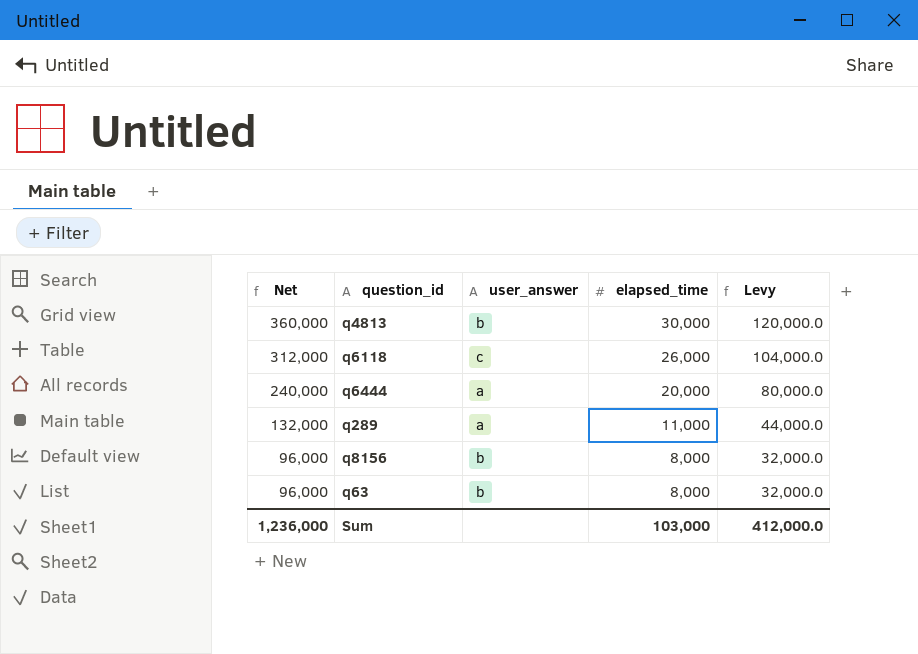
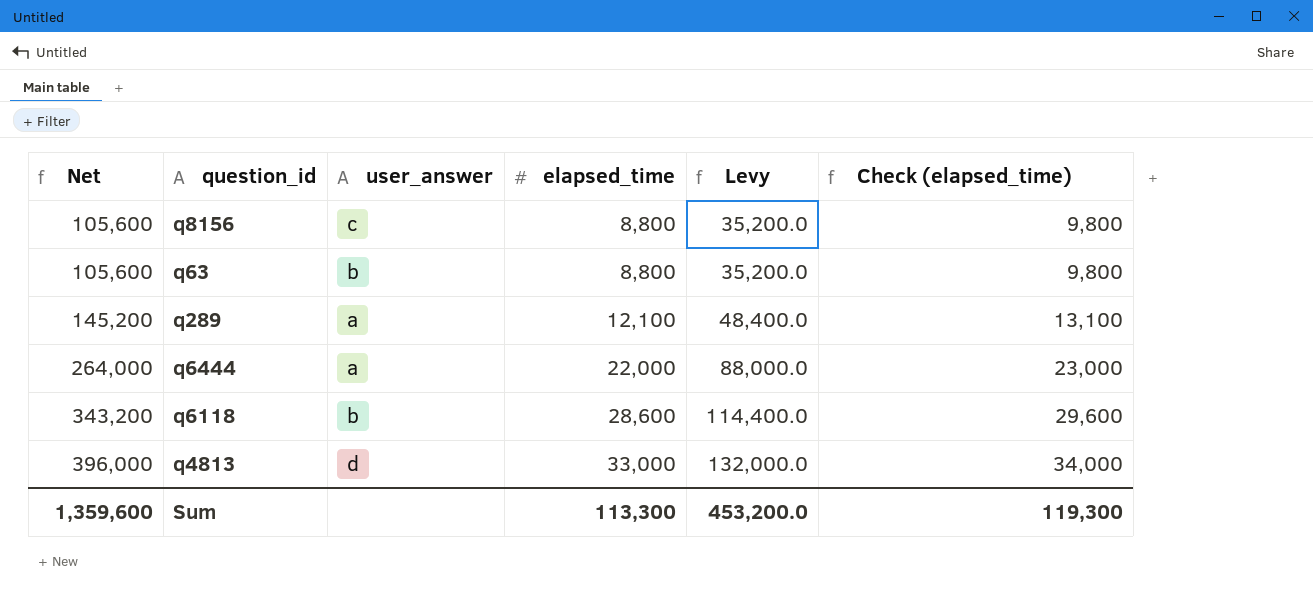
row order: Net descending -> Net ascending
column Check (elapsed_time) | formula: none -> [elapsed_time] + 1000
q8156 | Net: 96,000 -> 105,600
q8156 | user_answer: b -> c
q8156 | elapsed_time: 8,000 -> 8,800
q8156 | Levy: 32,000.0 -> 35,200.0
q63 | Net: 96,000 -> 105,600
q63 | elapsed_time: 8,000 -> 8,800
q63 | Levy: 32,000.0 -> 35,200.0
q289 | Net: 132,000 -> 145,200
q289 | elapsed_time: 11,000 -> 12,100
q289 | Levy: 44,000.0 -> 48,400.0
q6444 | Net: 240,000 -> 264,000
q6444 | elapsed_time: 20,000 -> 22,000
q6444 | Levy: 80,000.0 -> 88,000.0
q6118 | Net: 312,000 -> 343,200
q6118 | user_answer: c -> b
q6118 | elapsed_time: 26,000 -> 28,600
q6118 | Levy: 104,000.0 -> 114,400.0
q4813 | Net: 360,000 -> 396,000
q4813 | user_answer: b -> d
q4813 | elapsed_time: 30,000 -> 33,000
q4813 | Levy: 120,000.0 -> 132,000.0
Sum | Net: 1,236,000 -> 1,359,600
Sum | elapsed_time: 103,000 -> 113,300
Sum | Levy: 412,000.0 -> 453,200.0

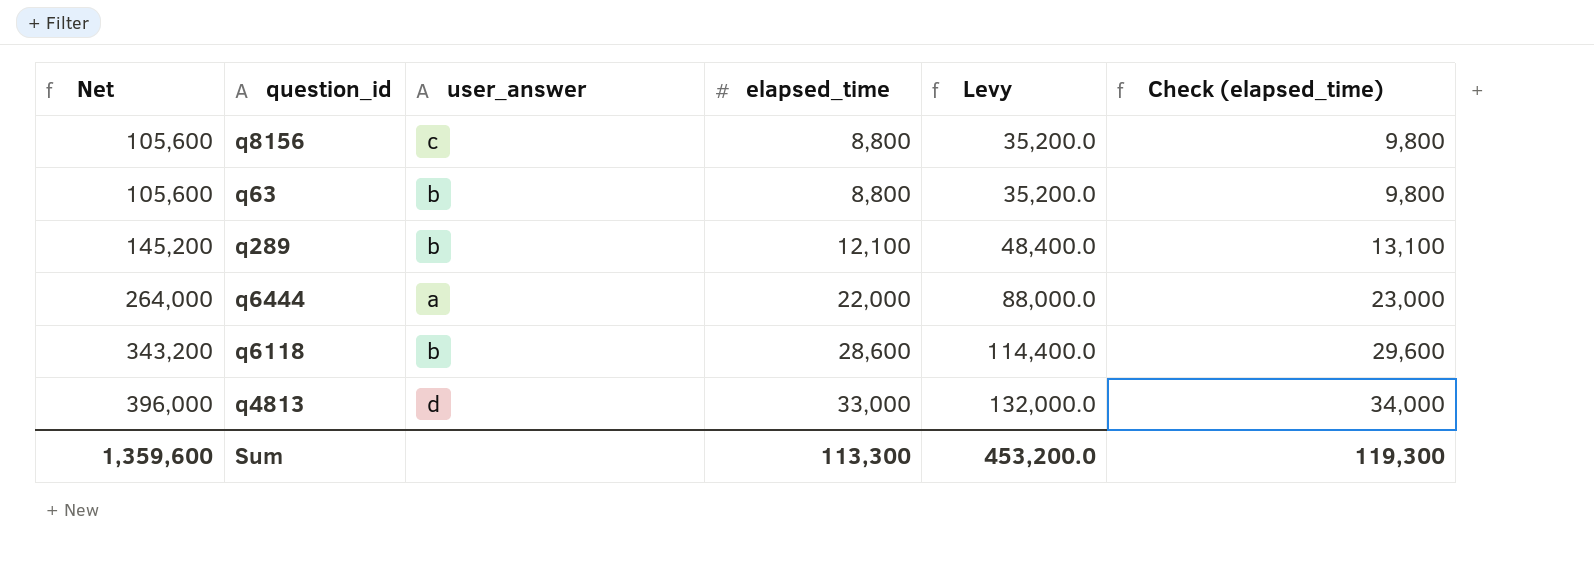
q289 | user_answer: a -> b

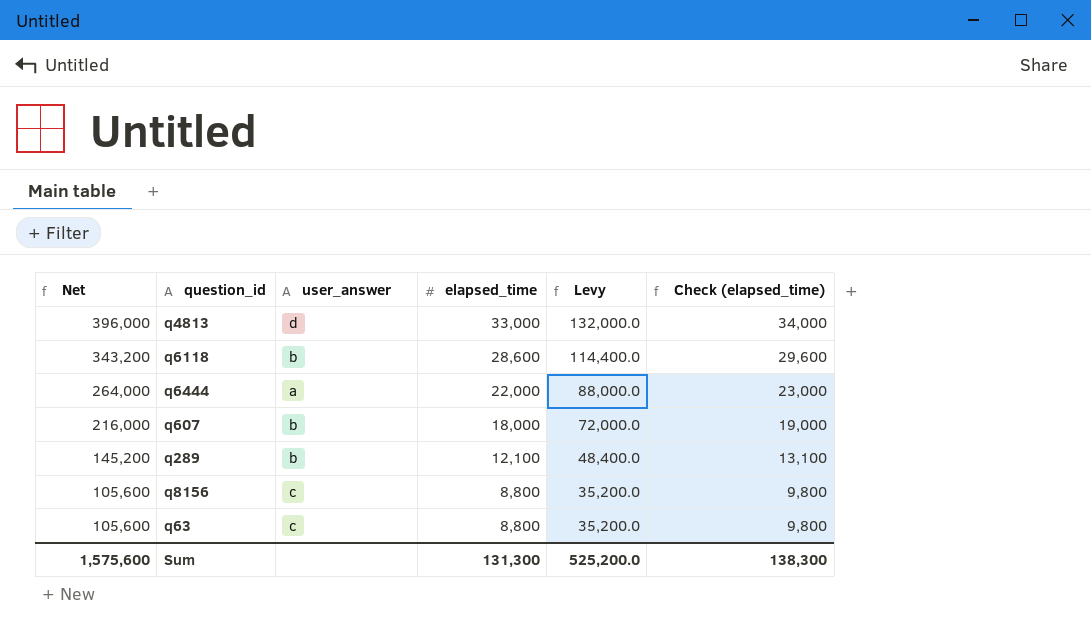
row order: Net ascending -> Net descending
row q607: none -> 216,000 | b | 18,000 | 72,000.0 | 19,000
q63 | user_answer: b -> c
Sum | Net: 1,359,600 -> 1,575,600
Sum | elapsed_time: 113,300 -> 131,300
Sum | Levy: 453,200.0 -> 525,200.0
Sum | Check (elapsed_time): 119,300 -> 138,300

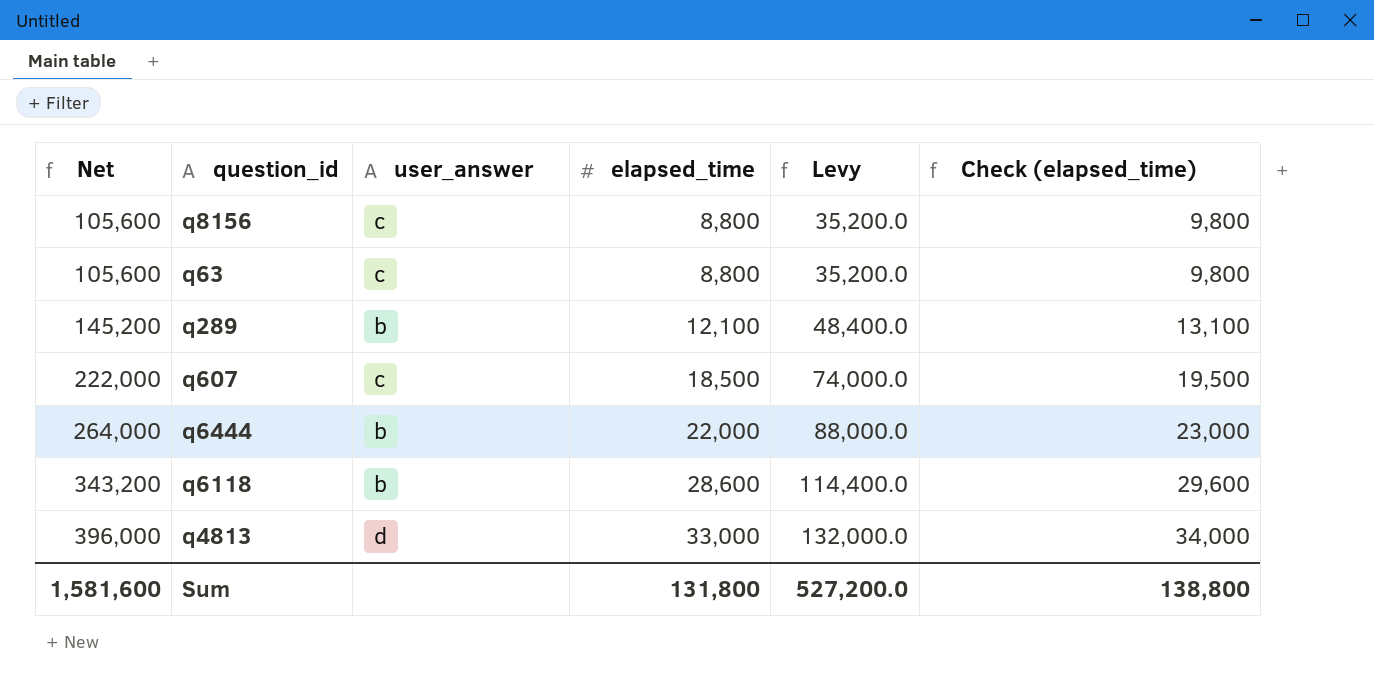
row order: Net descending -> Net ascending
q607 | Net: 216,000 -> 222,000
q607 | user_answer: b -> c
q607 | elapsed_time: 18,000 -> 18,500
q607 | Levy: 72,000.0 -> 74,000.0
q607 | Check (elapsed_time): 19,000 -> 19,500
q6444 | user_answer: a -> b
Sum | Net: 1,575,600 -> 1,581,600
Sum | elapsed_time: 131,300 -> 131,800
Sum | Levy: 525,200.0 -> 527,200.0
Sum | Check (elapsed_time): 138,300 -> 138,800

